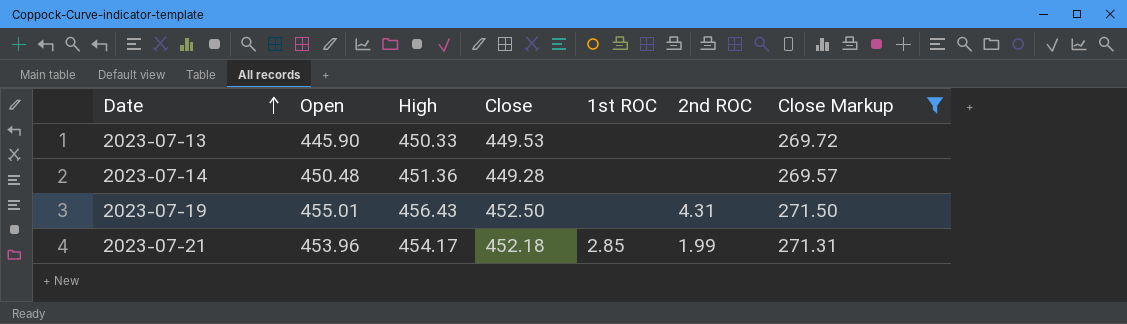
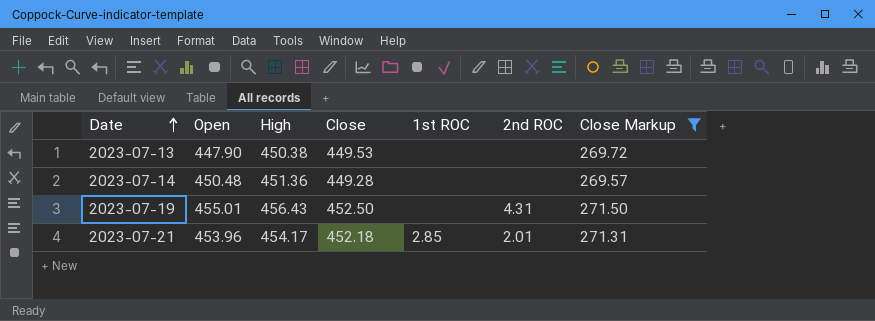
2023-07-13 | Open: 445.90 -> 447.90
2023-07-13 | High: 450.33 -> 450.38
2023-07-21 | 2nd ROC: 1.99 -> 2.01

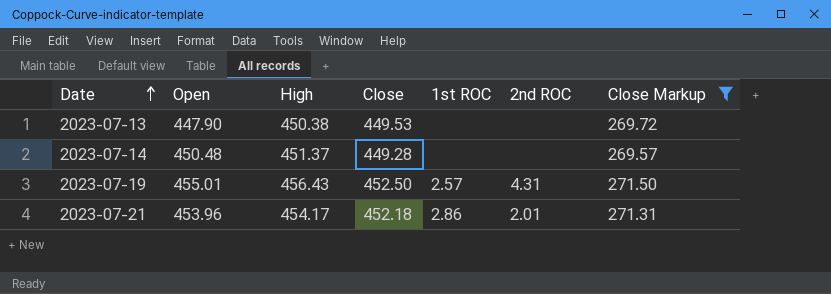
2023-07-14 | High: 451.36 -> 451.37
2023-07-19 | 1st ROC: none -> 2.57
2023-07-21 | 1st ROC: 2.85 -> 2.86

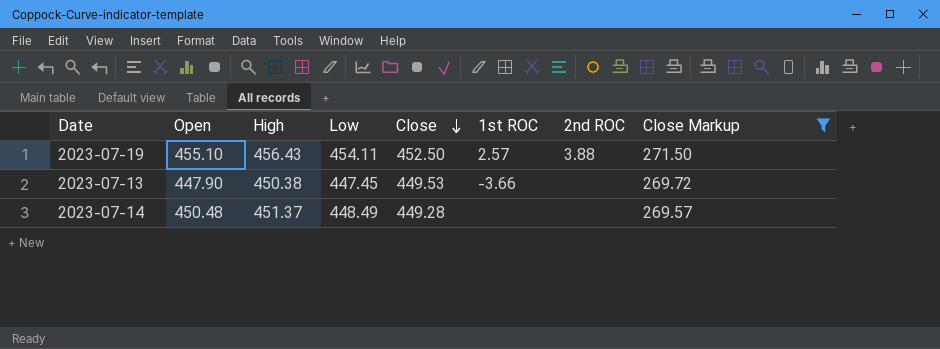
row order: Date ascending -> Close descending
column Low | position: none -> 4
row 2023-07-21: 453.96 | 454.17 | 452.18 | 2.86 | 2.01 | 271.31 -> none
2023-07-19 | Open: 455.01 -> 455.10
2023-07-19 | 2nd ROC: 4.31 -> 3.88
2023-07-13 | 1st ROC: none -> -3.66

